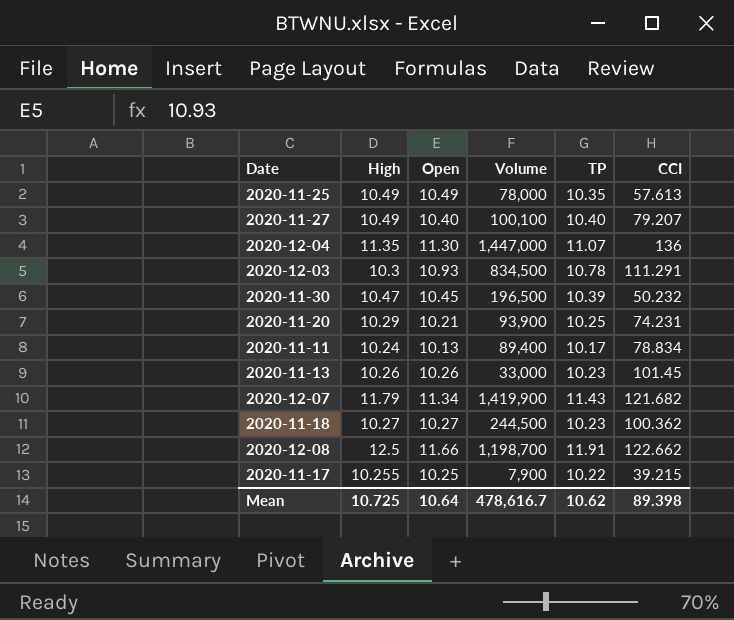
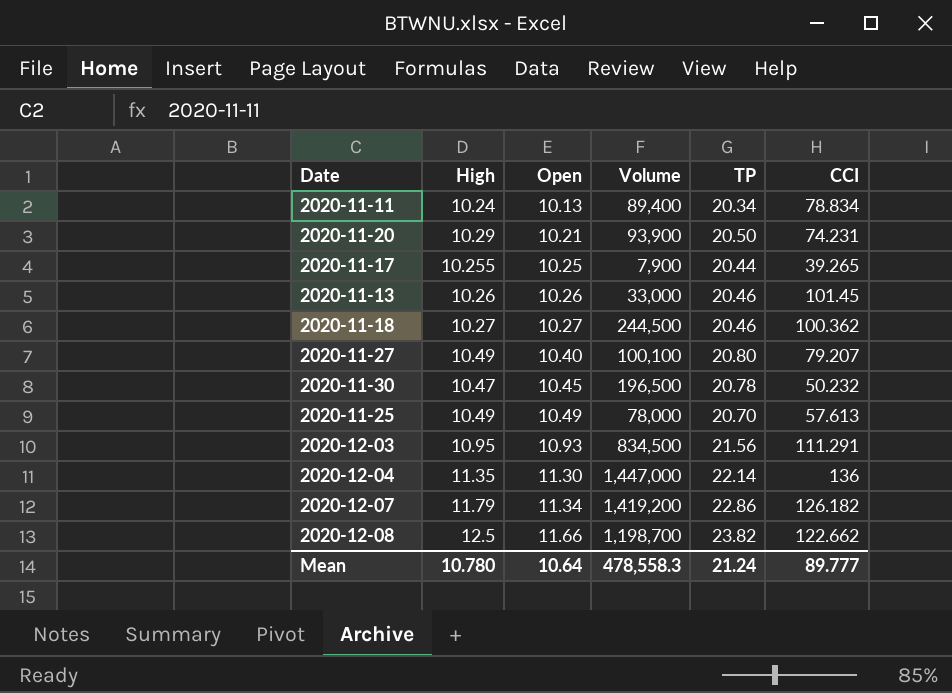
row order: none -> Open ascending
2020-11-11 | TP: 10.17 -> 20.34
2020-11-20 | TP: 10.25 -> 20.50
2020-11-17 | TP: 10.22 -> 20.44
2020-11-17 | CCI: 39.215 -> 39.265
2020-11-13 | TP: 10.23 -> 20.46
2020-11-18 | TP: 10.23 -> 20.46
2020-11-27 | TP: 10.40 -> 20.80
2020-11-30 | TP: 10.39 -> 20.78
2020-11-25 | TP: 10.35 -> 20.70
2020-12-03 | High: 10.3 -> 10.95
2020-12-03 | TP: 10.78 -> 21.56
2020-12-04 | TP: 11.07 -> 22.14
2020-12-07 | Volume: 1,419,900 -> 1,419,200
2020-12-07 | TP: 11.43 -> 22.86
2020-12-07 | CCI: 121.682 -> 126.182
2020-12-08 | TP: 11.91 -> 23.82
Mean | High: 10.725 -> 10.780
Mean | Volume: 478,616.7 -> 478,558.3
Mean | TP: 10.62 -> 21.24
Mean | CCI: 89.398 -> 89.777

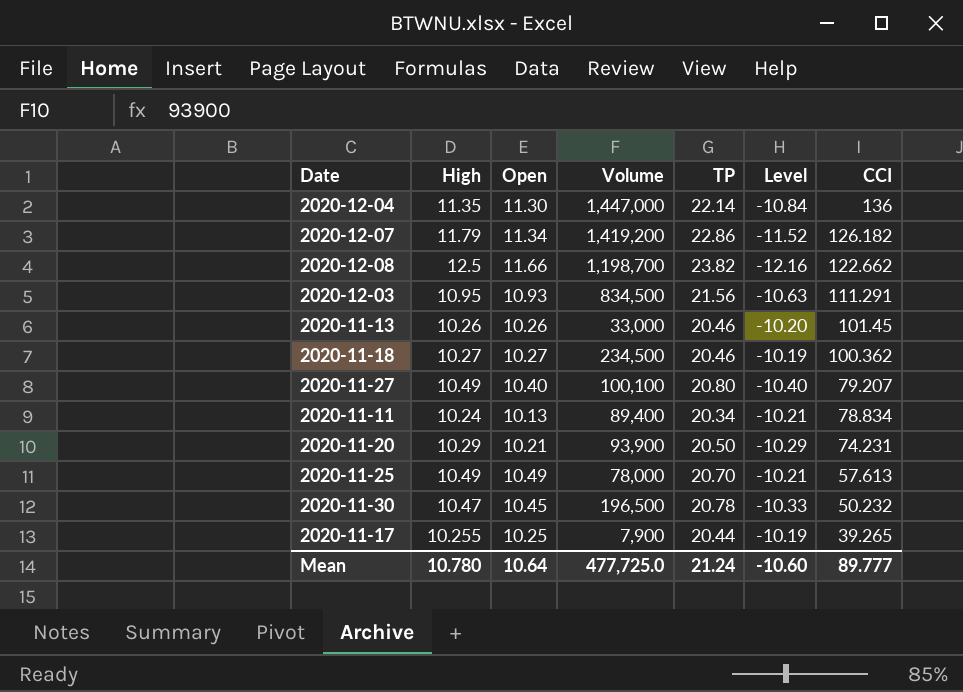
row order: Open ascending -> CCI descending
column Level | formula: none -> [Open] - [TP]
2020-11-18 | Volume: 244,500 -> 234,500
Mean | Volume: 478,558.3 -> 477,725.0

